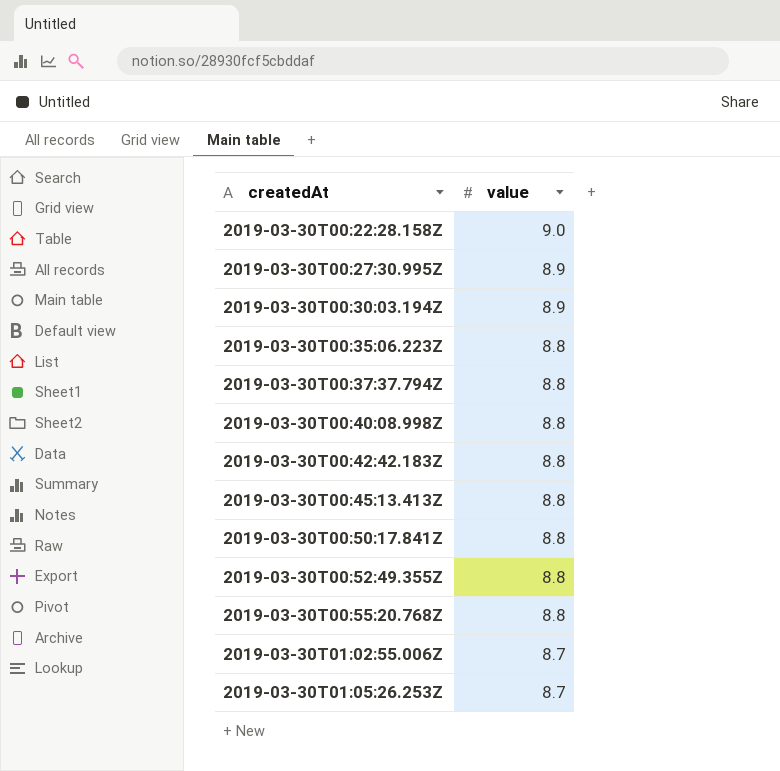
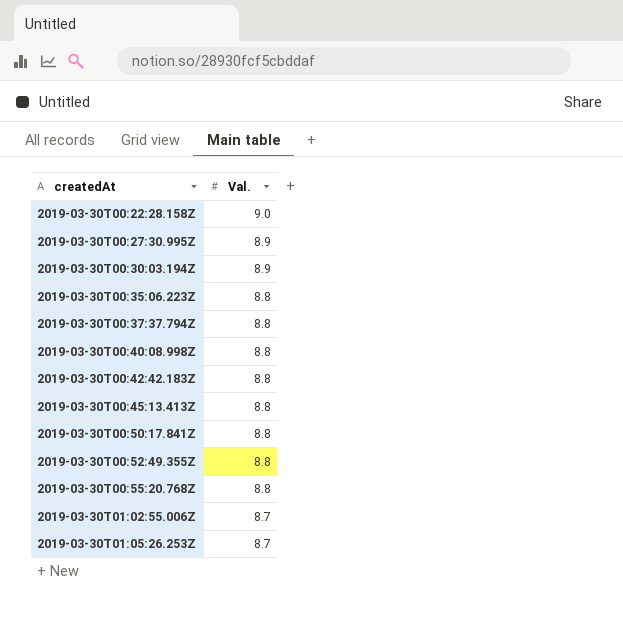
column name: value -> Val.

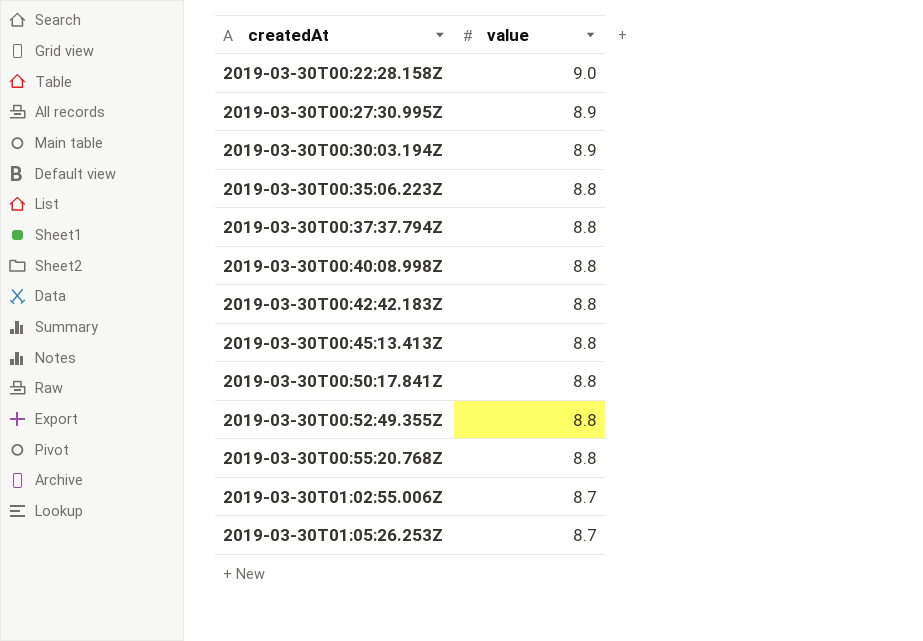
column name: Val. -> value

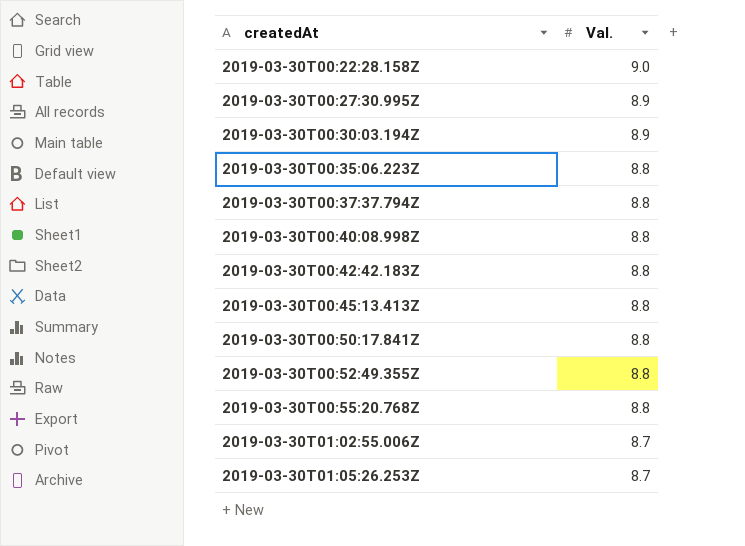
column name: value -> Val.

